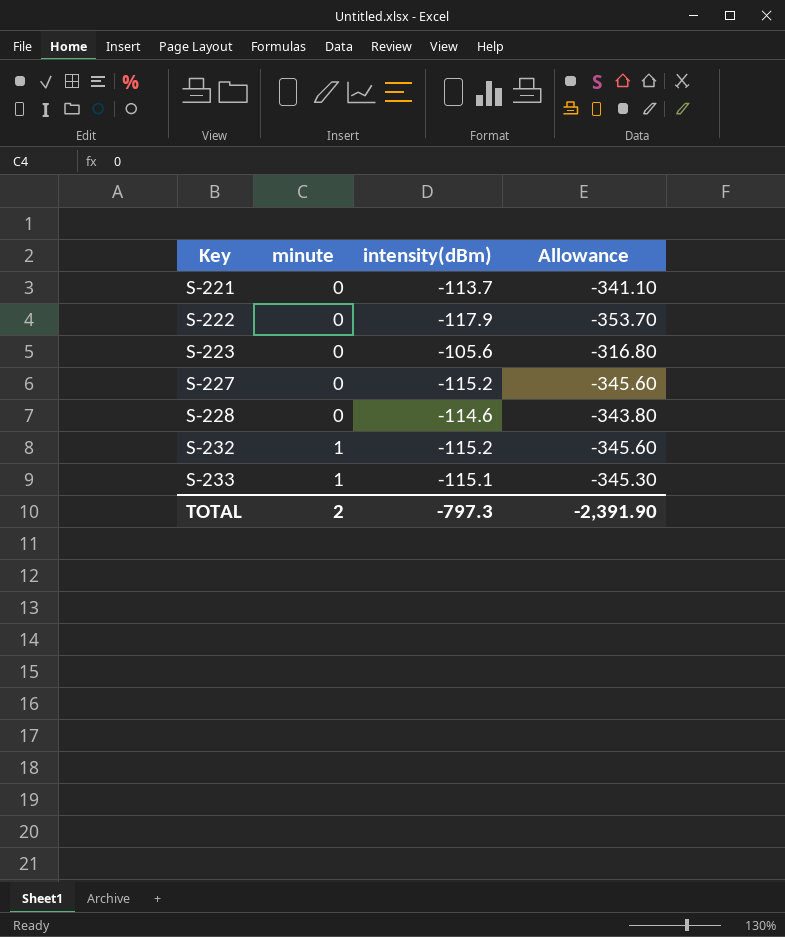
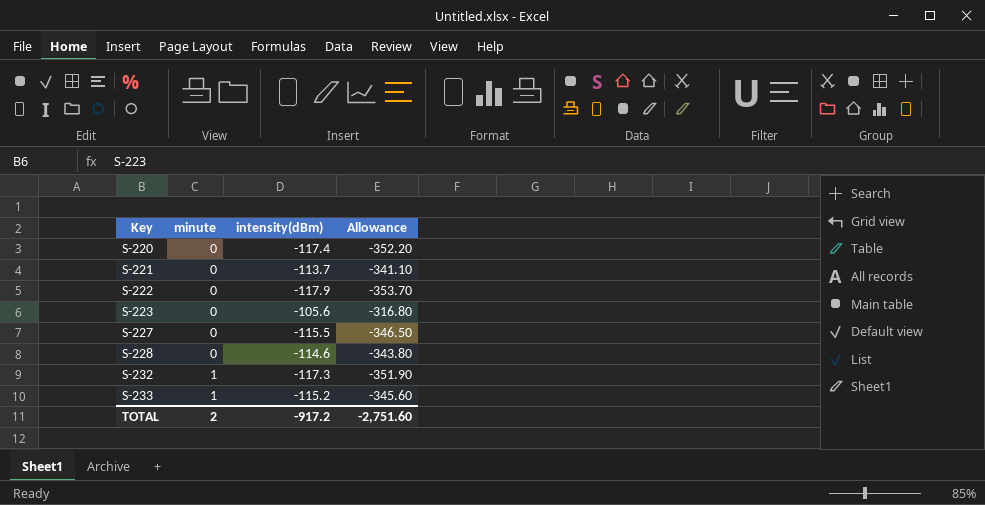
row S-220: none -> 0 | -117.4 | -352.20
S-227 | intensity(dBm): -115.2 -> -115.5
S-227 | Allowance: -345.60 -> -346.50
S-232 | intensity(dBm): -115.2 -> -117.3
S-232 | Allowance: -345.60 -> -351.90
S-233 | intensity(dBm): -115.1 -> -115.2
S-233 | Allowance: -345.30 -> -345.60
TOTAL | intensity(dBm): -797.3 -> -917.2
TOTAL | Allowance: -2,391.90 -> -2,751.60

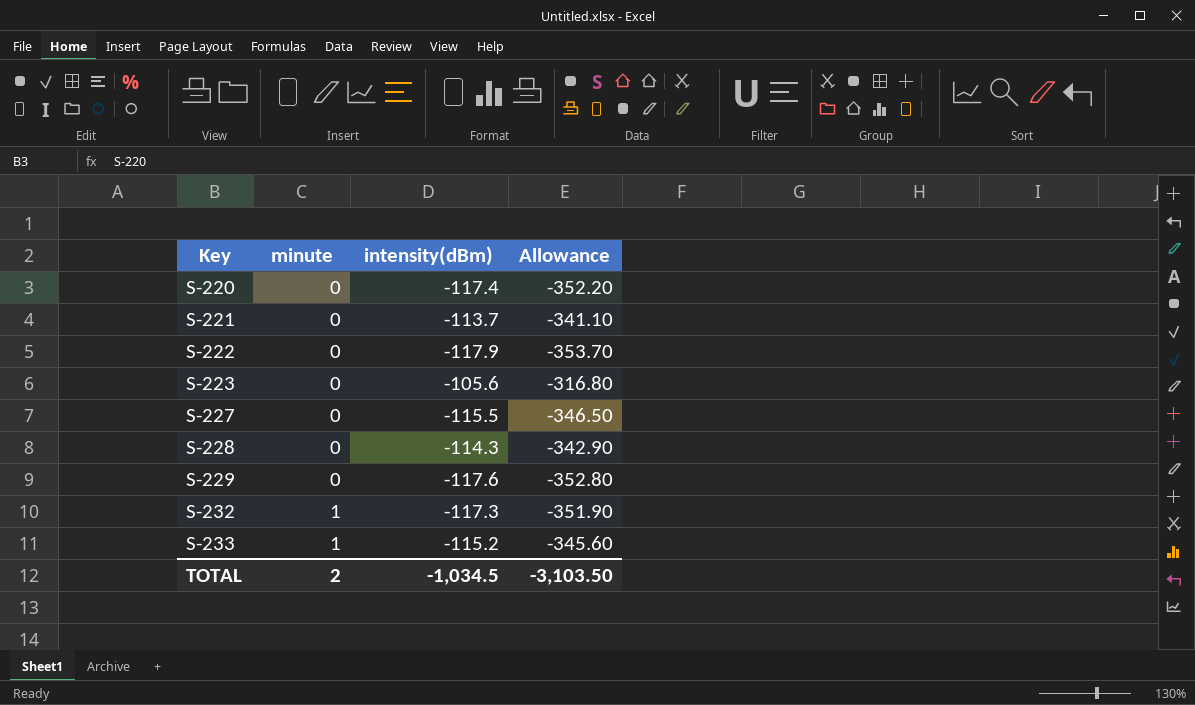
S-228 | intensity(dBm): -114.6 -> -114.3
S-228 | Allowance: -343.80 -> -342.90
row S-229: none -> 0 | -117.6 | -352.80
TOTAL | intensity(dBm): -917.2 -> -1,034.5
TOTAL | Allowance: -2,751.60 -> -3,103.50

